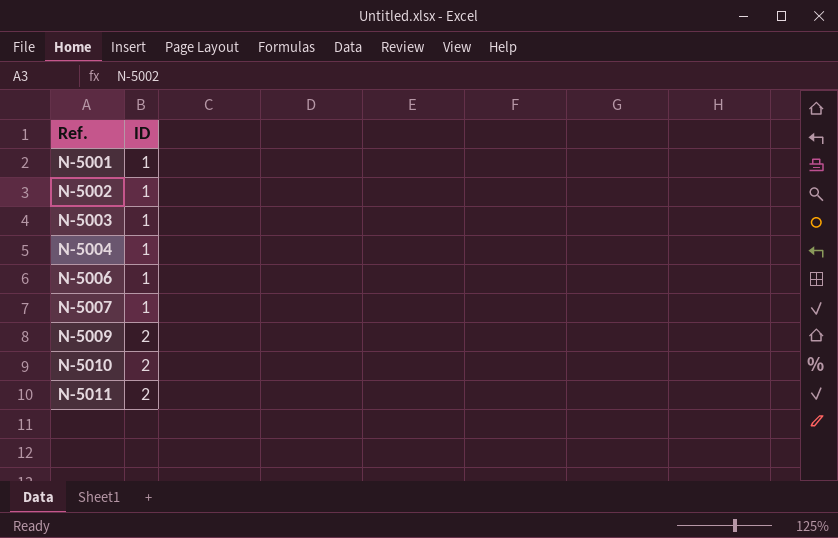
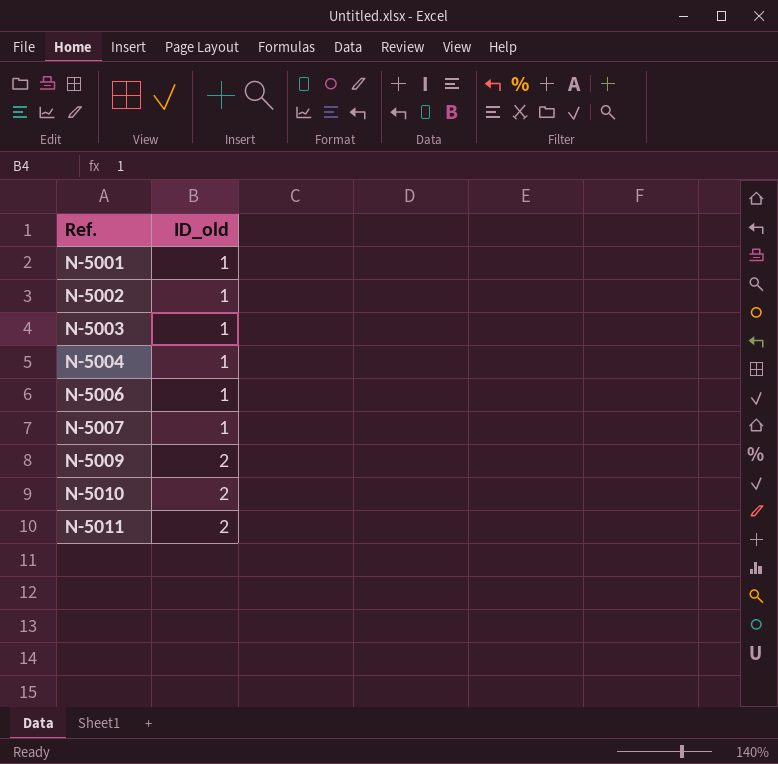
column name: ID -> ID_old

